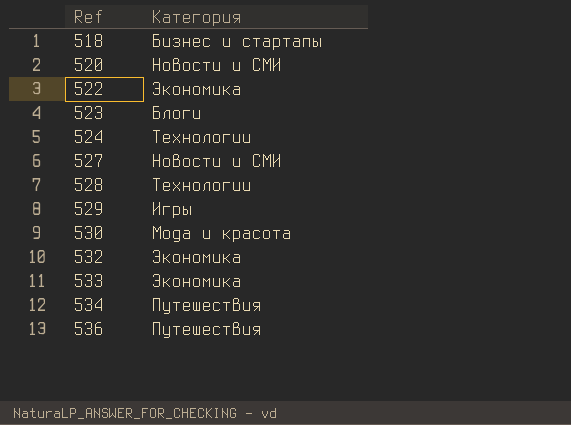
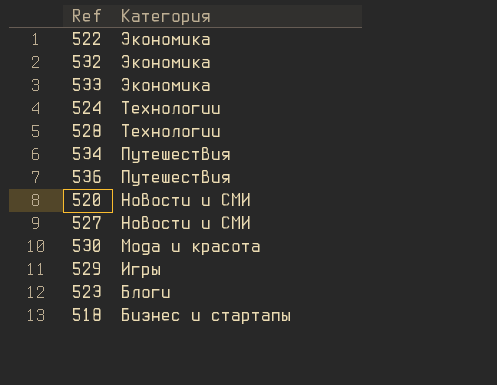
row order: Ref ascending -> Категория descending

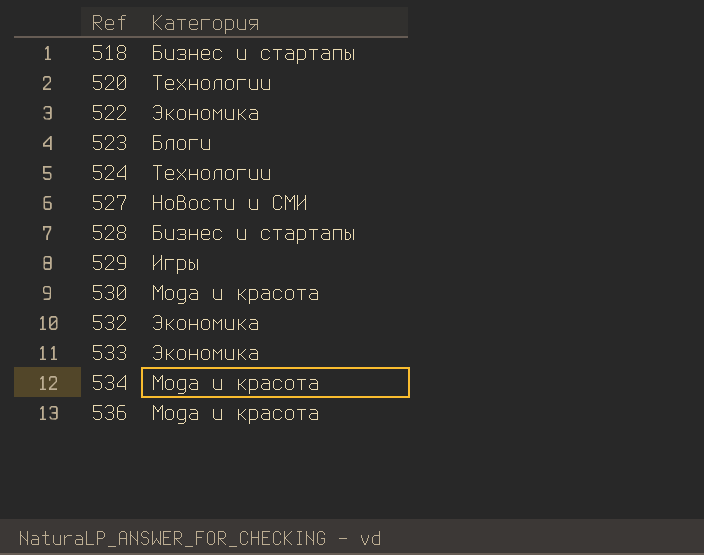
row order: Категория descending -> Ref ascending
520 | Категория: Новости и СМИ -> Технологии
528 | Категория: Технологии -> Бизнес и стартапы
534 | Категория: Путешествия -> Мода и красота
536 | Категория: Путешествия -> Мода и красота

